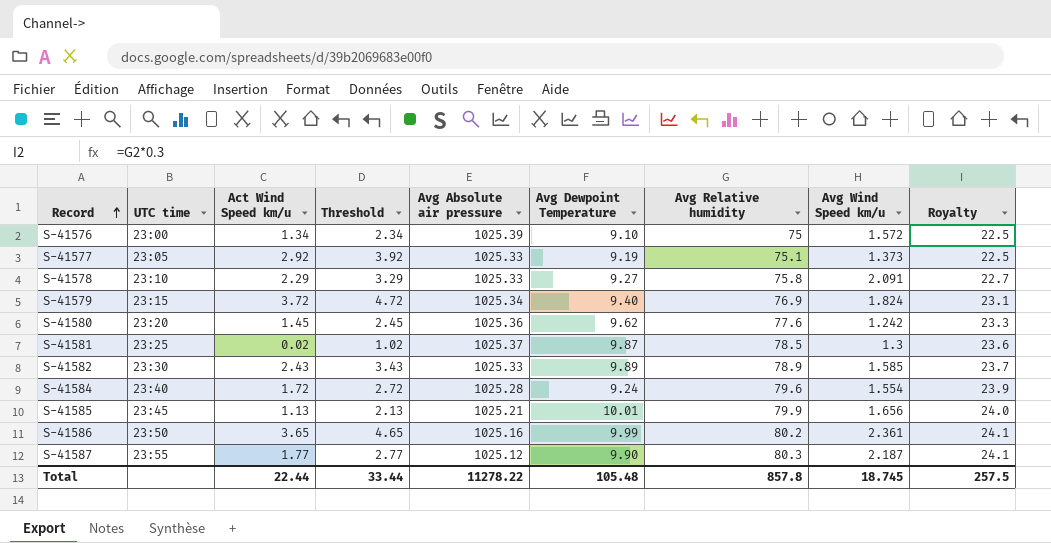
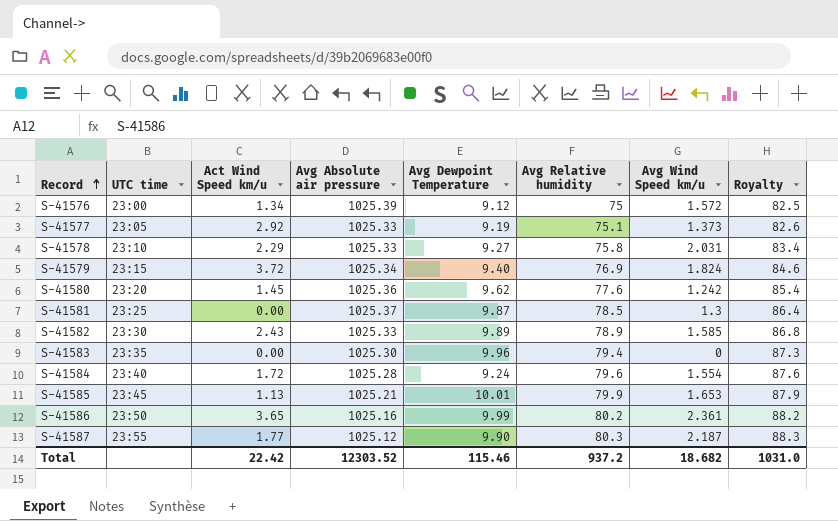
column Threshold | formula: [Act Wind Speed km/u] + 1 -> none
column Royalty | formula: [Avg Relative humidity] * 0.3 -> [Avg Relative humidity] * 1.1
S-41576 | Avg Dewpoint Temperature: 9.10 -> 9.12
S-41578 | Avg Wind Speed km/u: 2.091 -> 2.031
S-41581 | Act Wind Speed km/u: 0.02 -> 0.00
row S-41583: none -> 23:35 | 0.00 | 1025.30 | 9.96 | 79.4 | 0 | 87.3
S-41585 | Avg Wind Speed km/u: 1.656 -> 1.653
Total | Act Wind Speed km/u: 22.44 -> 22.42
Total | Avg Absolute air pressure: 11278.22 -> 12303.52
Total | Avg Dewpoint Temperature: 105.48 -> 115.46
Total | Avg Relative humidity: 857.8 -> 937.2
Total | Avg Wind Speed km/u: 18.745 -> 18.682
Total | Royalty: 257.5 -> 1031.0

